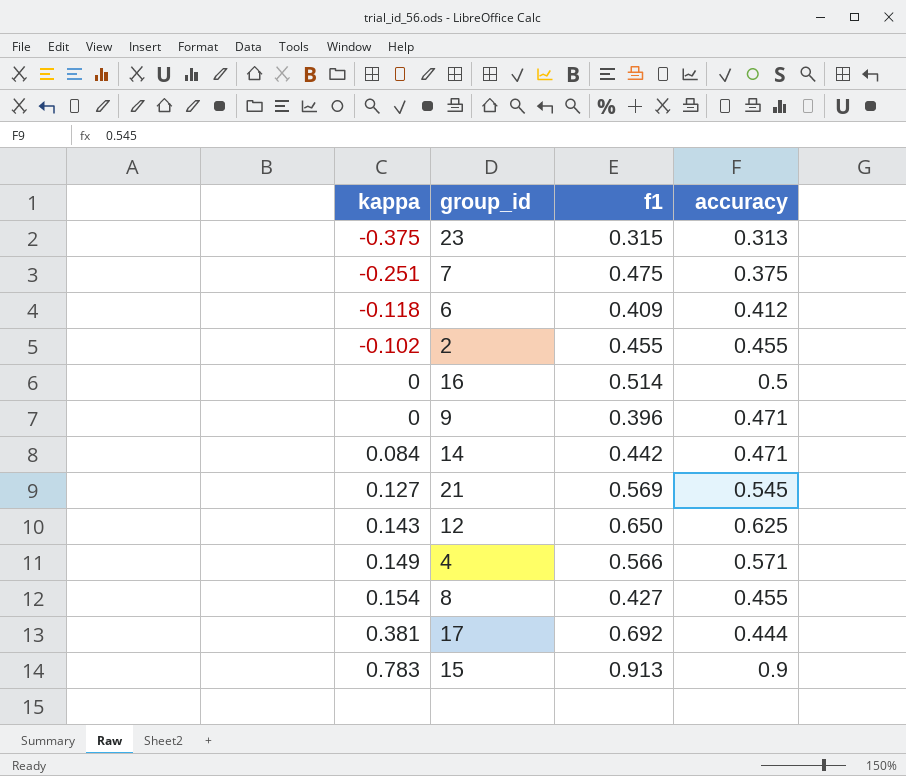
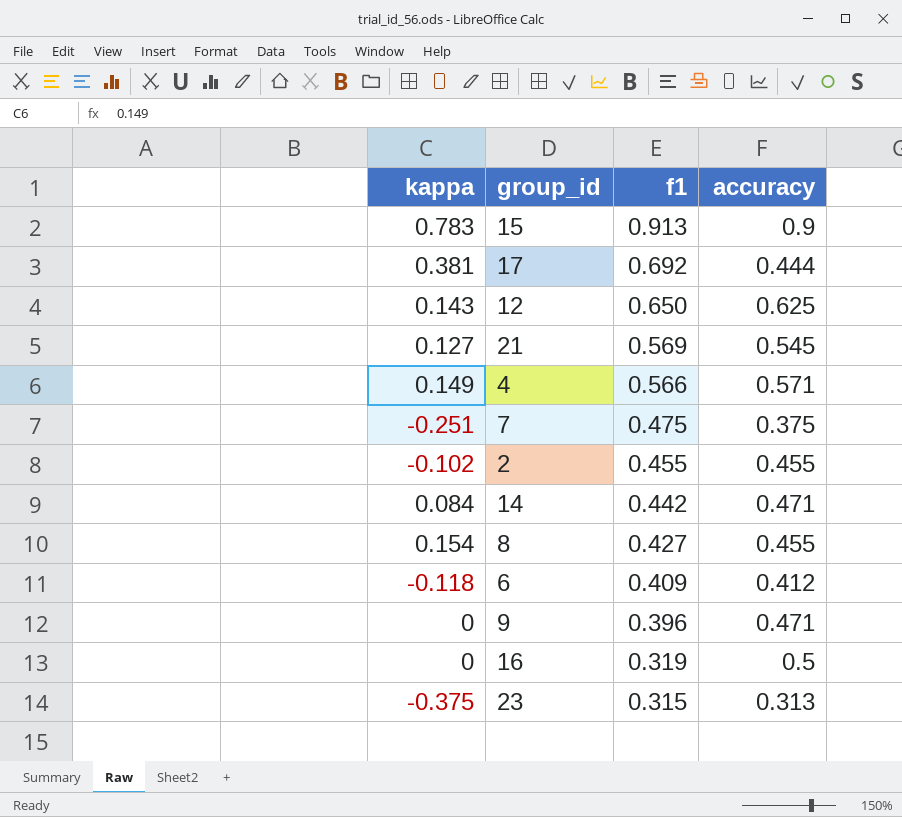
row order: kappa ascending -> f1 descending
16 | f1: 0.514 -> 0.319

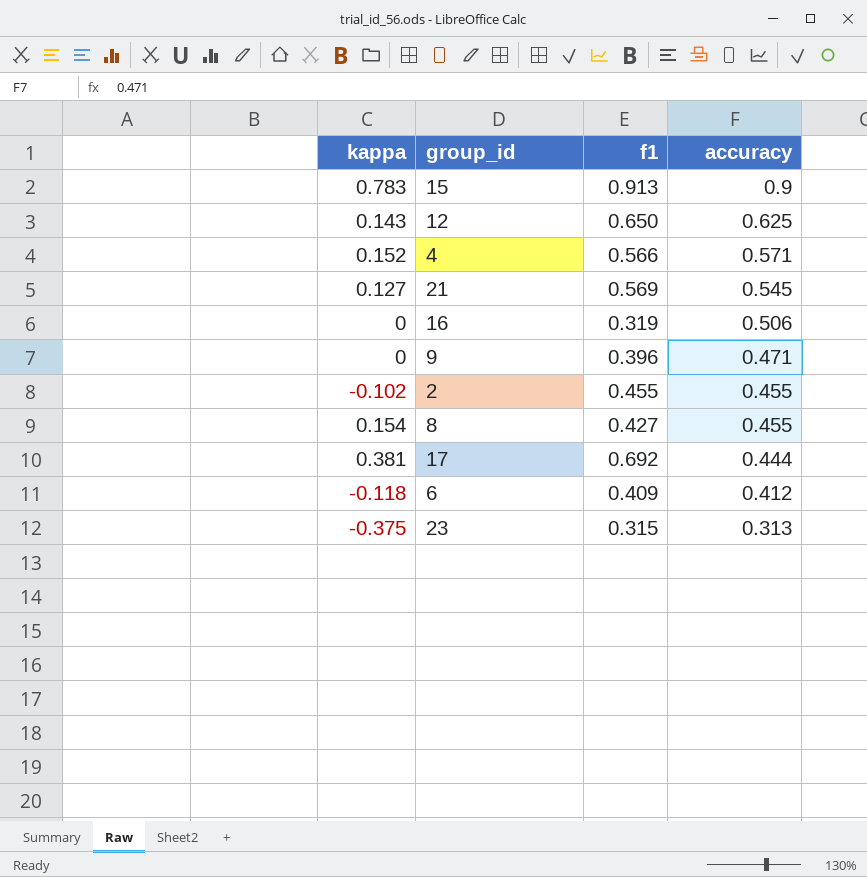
row order: f1 descending -> accuracy descending
row 7: -0.251 | 0.475 | 0.375 -> none
row 14: 0.084 | 0.442 | 0.471 -> none
4 | kappa: 0.149 -> 0.152
16 | accuracy: 0.5 -> 0.506

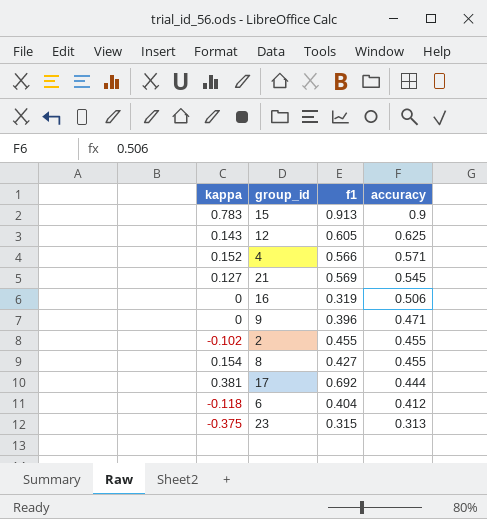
12 | f1: 0.650 -> 0.605
6 | f1: 0.409 -> 0.404

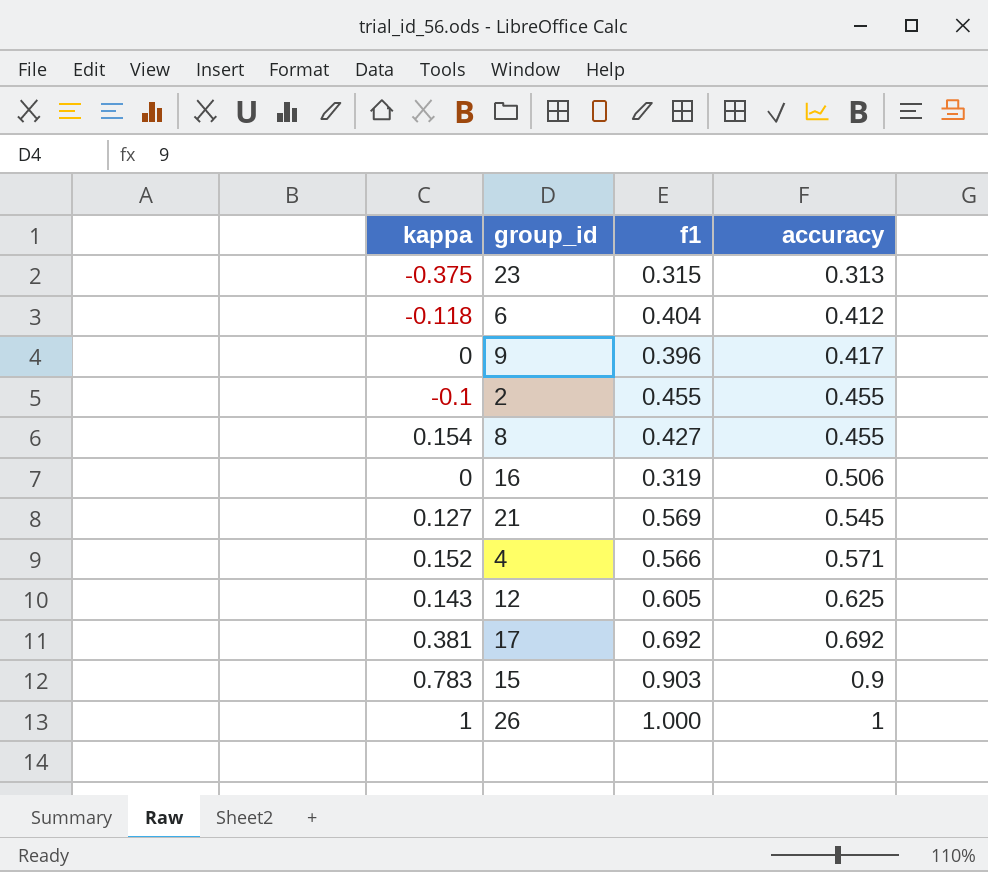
row order: accuracy descending -> accuracy ascending
9 | accuracy: 0.471 -> 0.417
2 | kappa: -0.102 -> -0.1
17 | accuracy: 0.444 -> 0.692
15 | f1: 0.913 -> 0.903
row 26: none -> 1 | 1.000 | 1

